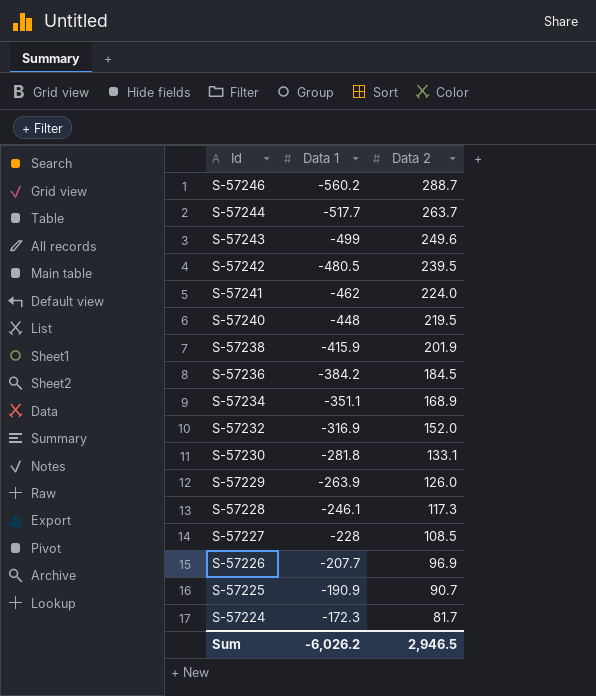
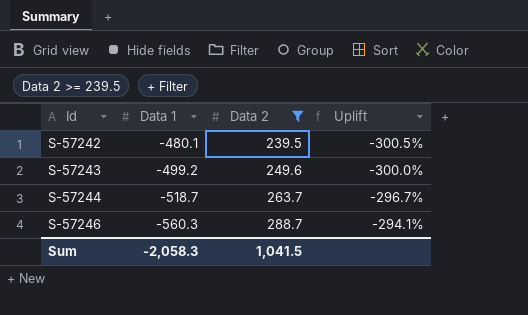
filter: none -> Data 2 >= 239.5
row order: Id descending -> Id ascending
column Uplift | formula: none -> ([Data 1] - [Data 2]) / [Data 2]
S-57242 | Data 1: -480.5 -> -480.1
S-57243 | Data 1: -499 -> -499.2
S-57244 | Data 1: -517.7 -> -518.7
S-57246 | Data 1: -560.2 -> -560.3
Sum | Data 1: -6,026.2 -> -2,058.3
Sum | Data 2: 2,946.5 -> 1,041.5

